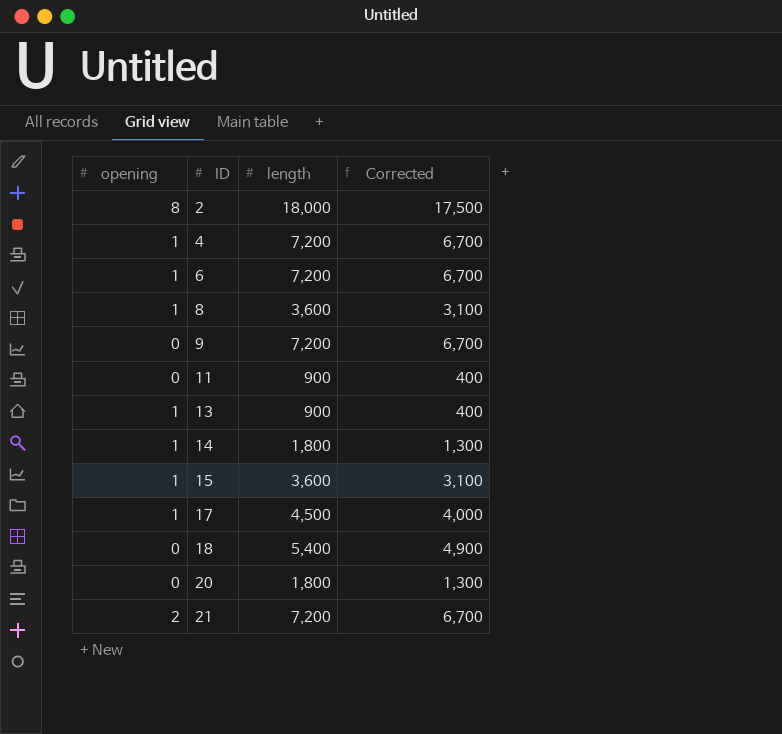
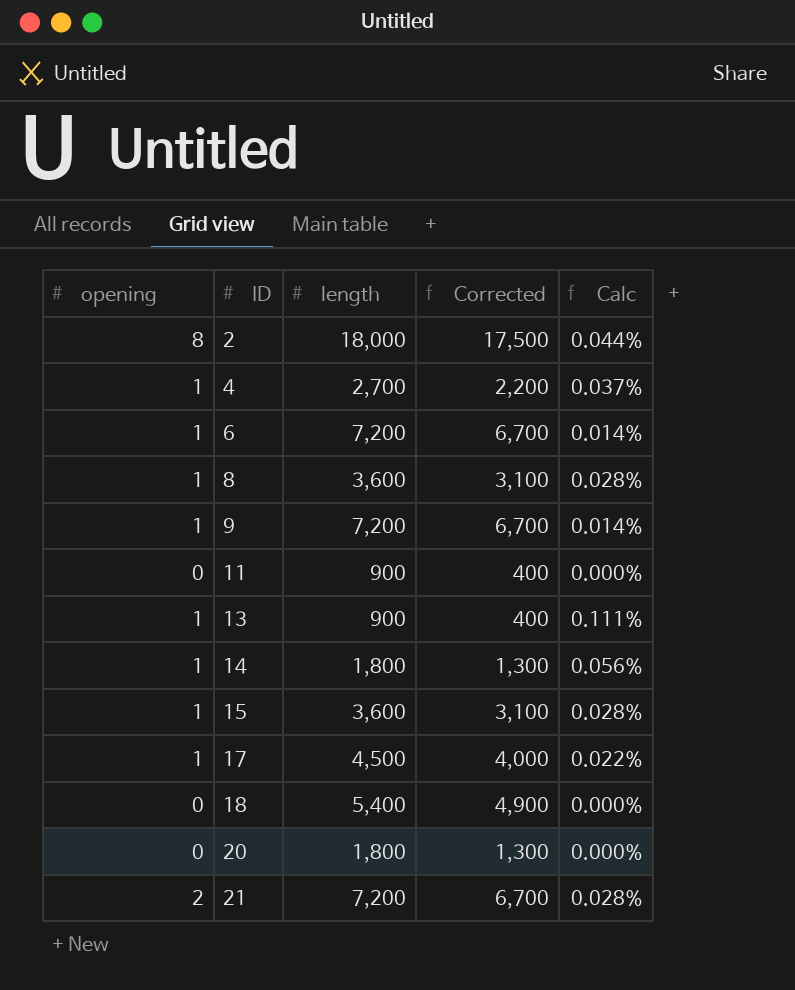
column Calc | formula: none -> [opening] / [length]
4 | length: 7,200 -> 2,700
4 | Corrected: 6,700 -> 2,200
9 | opening: 0 -> 1

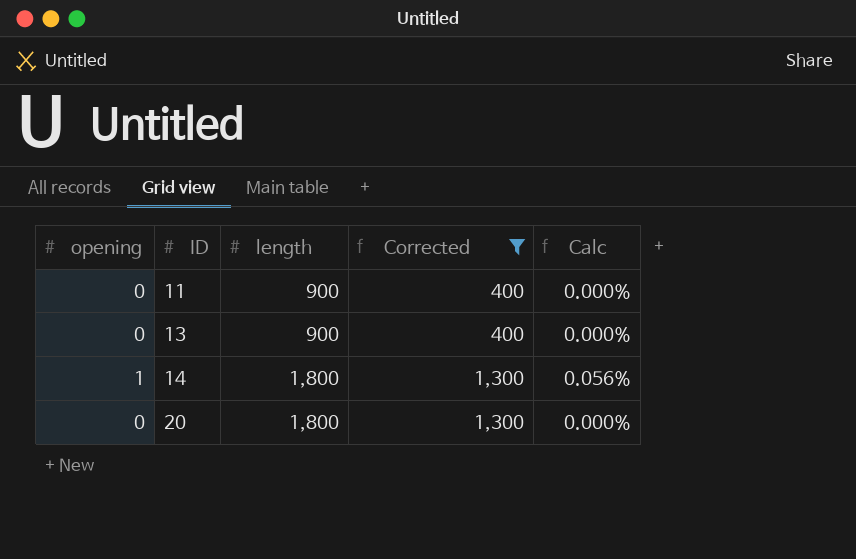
filter: none -> Corrected <= 1,300
13 | opening: 1 -> 0
13 | Calc: 0.111% -> 0.000%

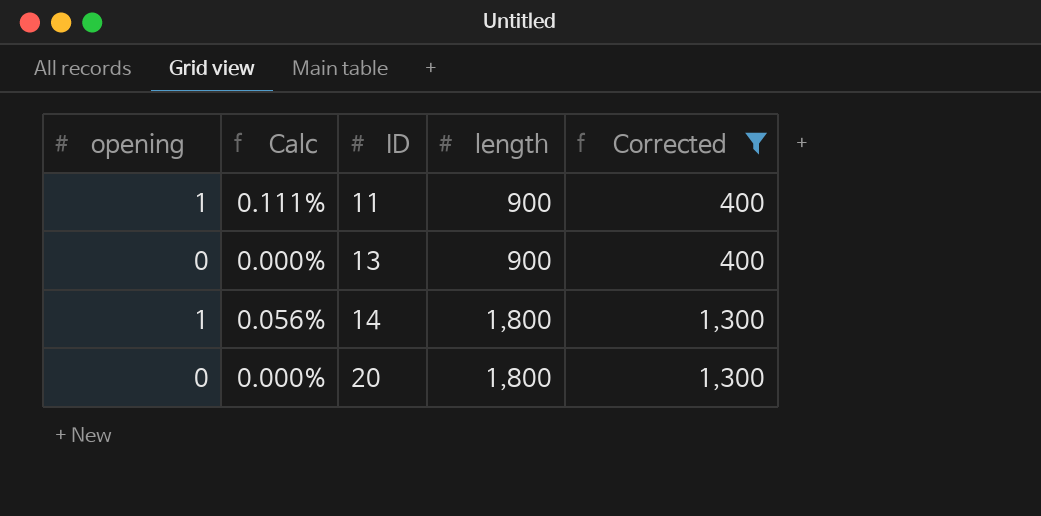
column Calc | position: 5 -> 2
11 | opening: 0 -> 1
11 | Calc: 0.000% -> 0.111%

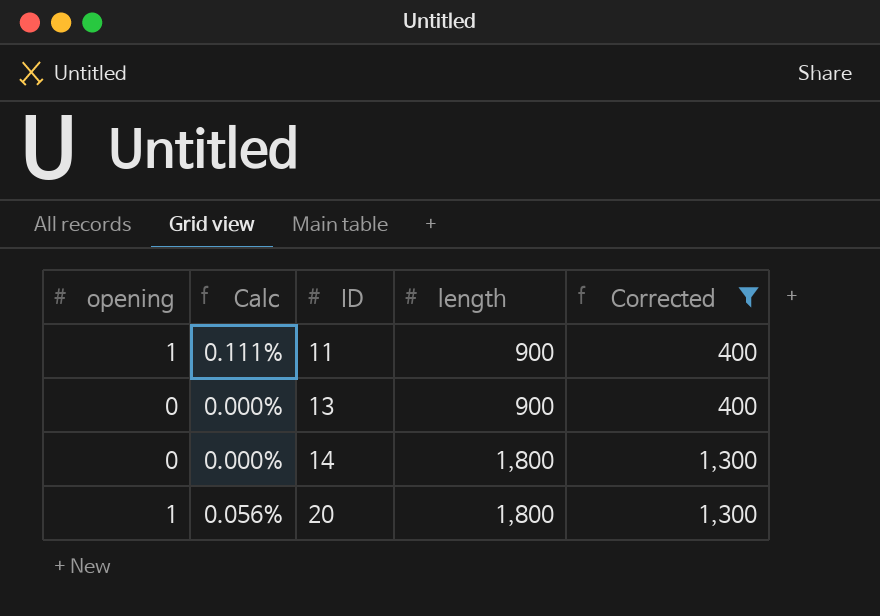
14 | opening: 1 -> 0
14 | Calc: 0.056% -> 0.000%
20 | opening: 0 -> 1
20 | Calc: 0.000% -> 0.056%

